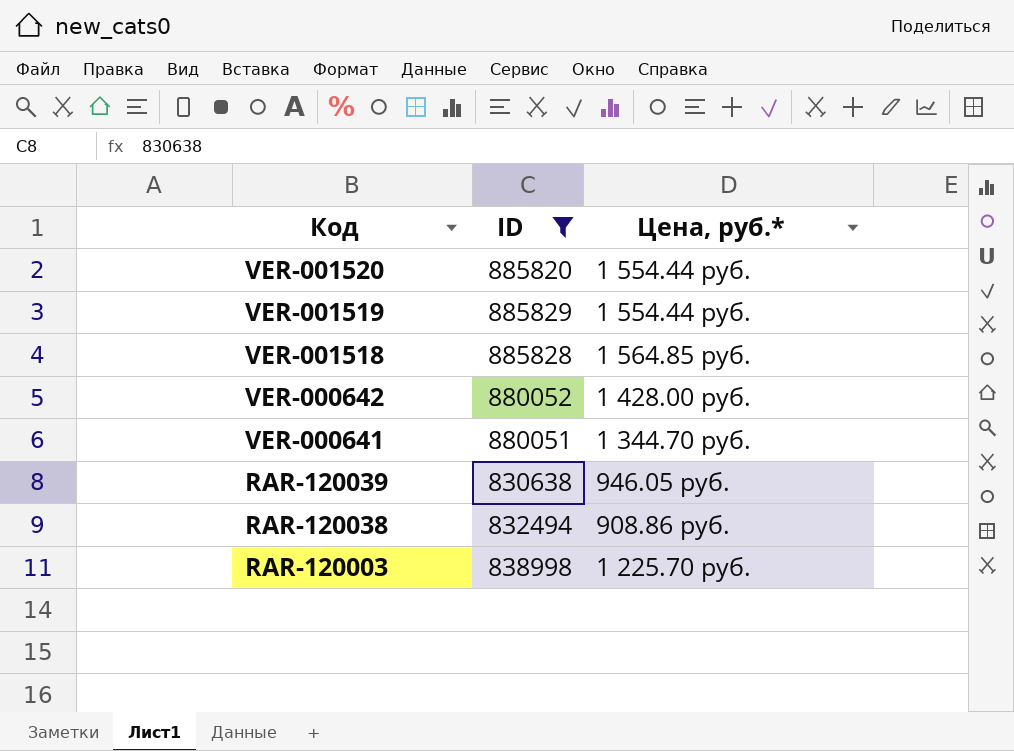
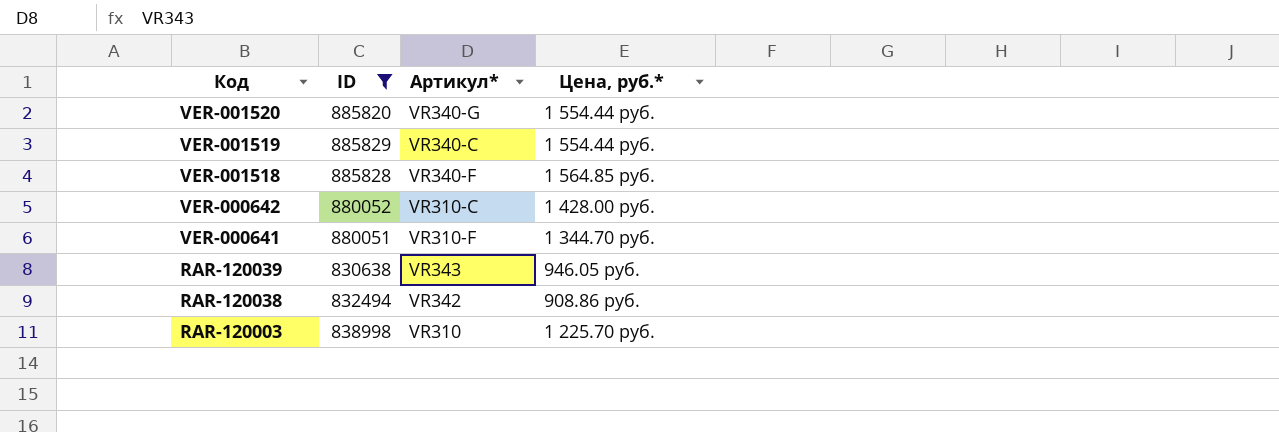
column Артикул* | position: none -> 3

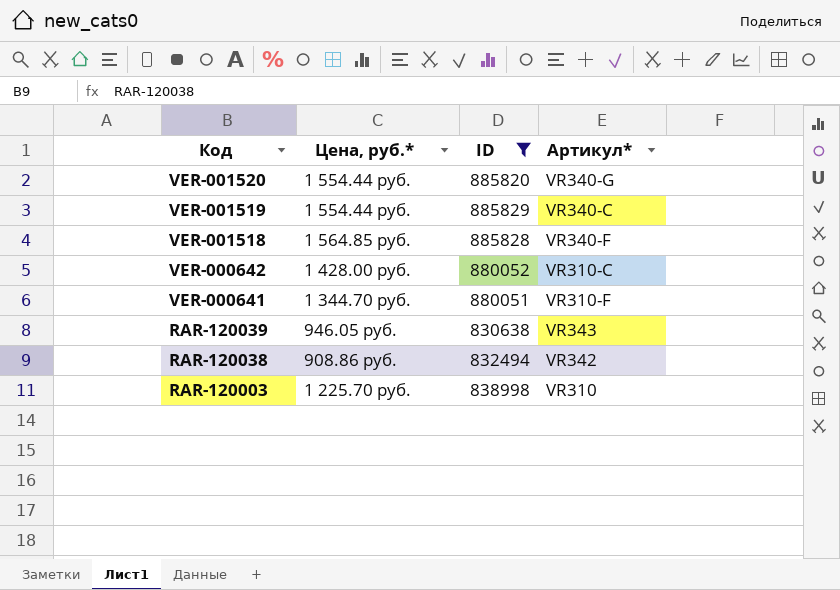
column Цена, руб.* | position: 4 -> 2

